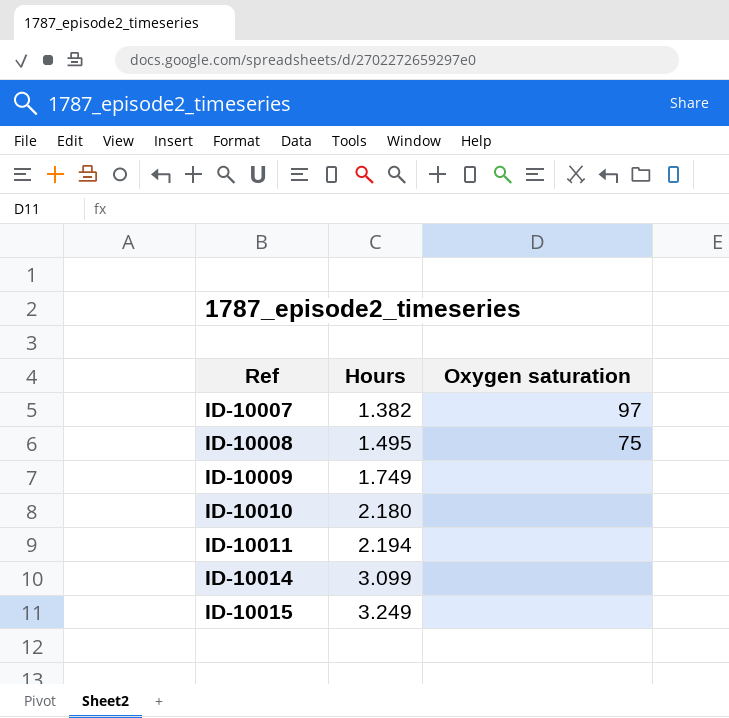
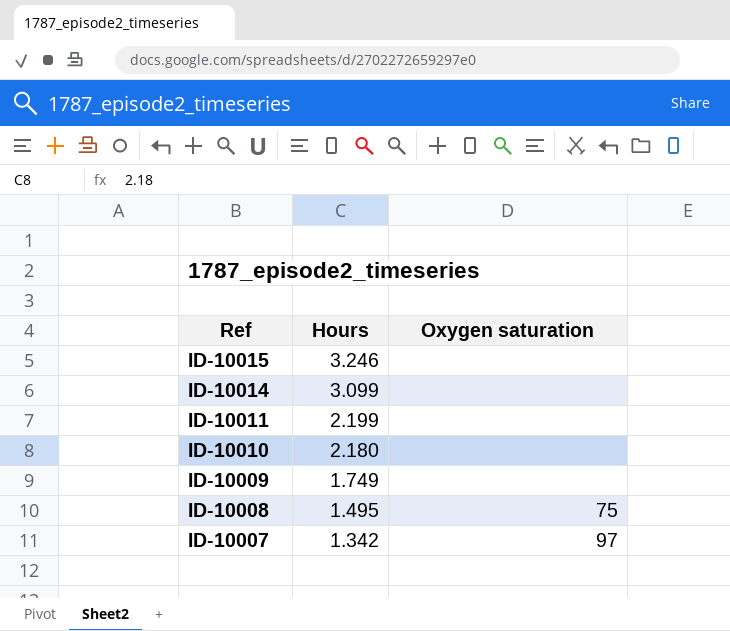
row order: Ref ascending -> Ref descending
ID-10015 | Hours: 3.249 -> 3.246
ID-10011 | Hours: 2.194 -> 2.199
ID-10007 | Hours: 1.382 -> 1.342

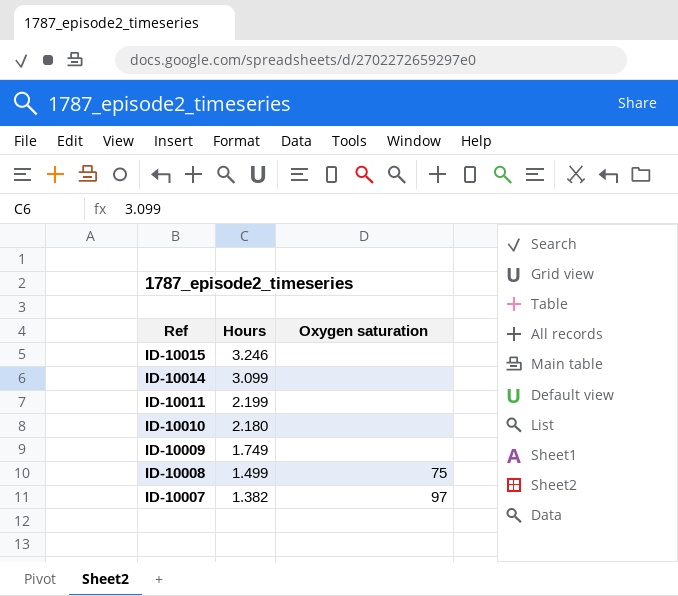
ID-10008 | Hours: 1.495 -> 1.499
ID-10007 | Hours: 1.342 -> 1.382

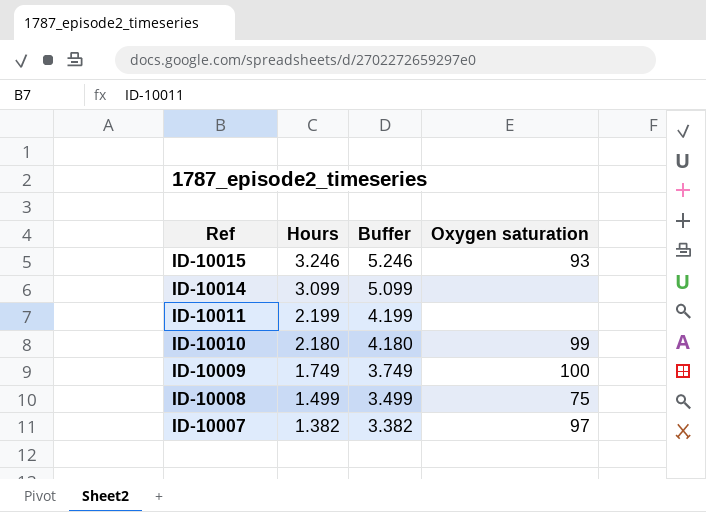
column Buffer | formula: none -> [Hours] + 2
ID-10015 | Oxygen saturation: none -> 93
ID-10010 | Oxygen saturation: none -> 99
ID-10009 | Oxygen saturation: none -> 100

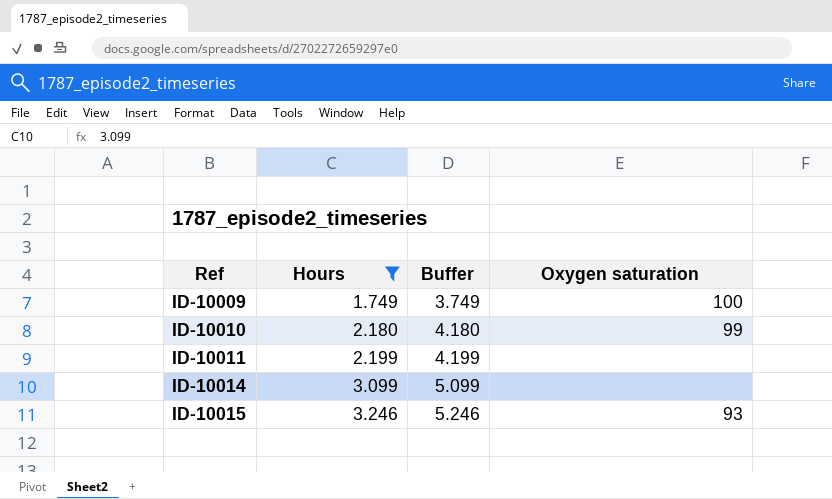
filter: none -> Hours >= 1.749
row order: Ref descending -> Ref ascending

